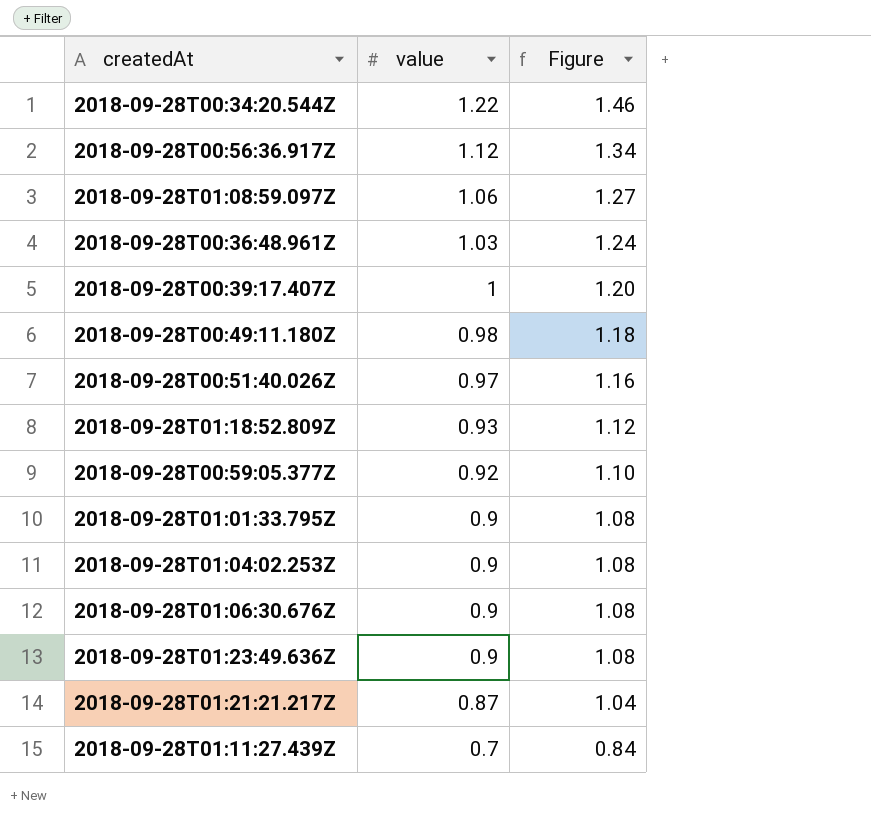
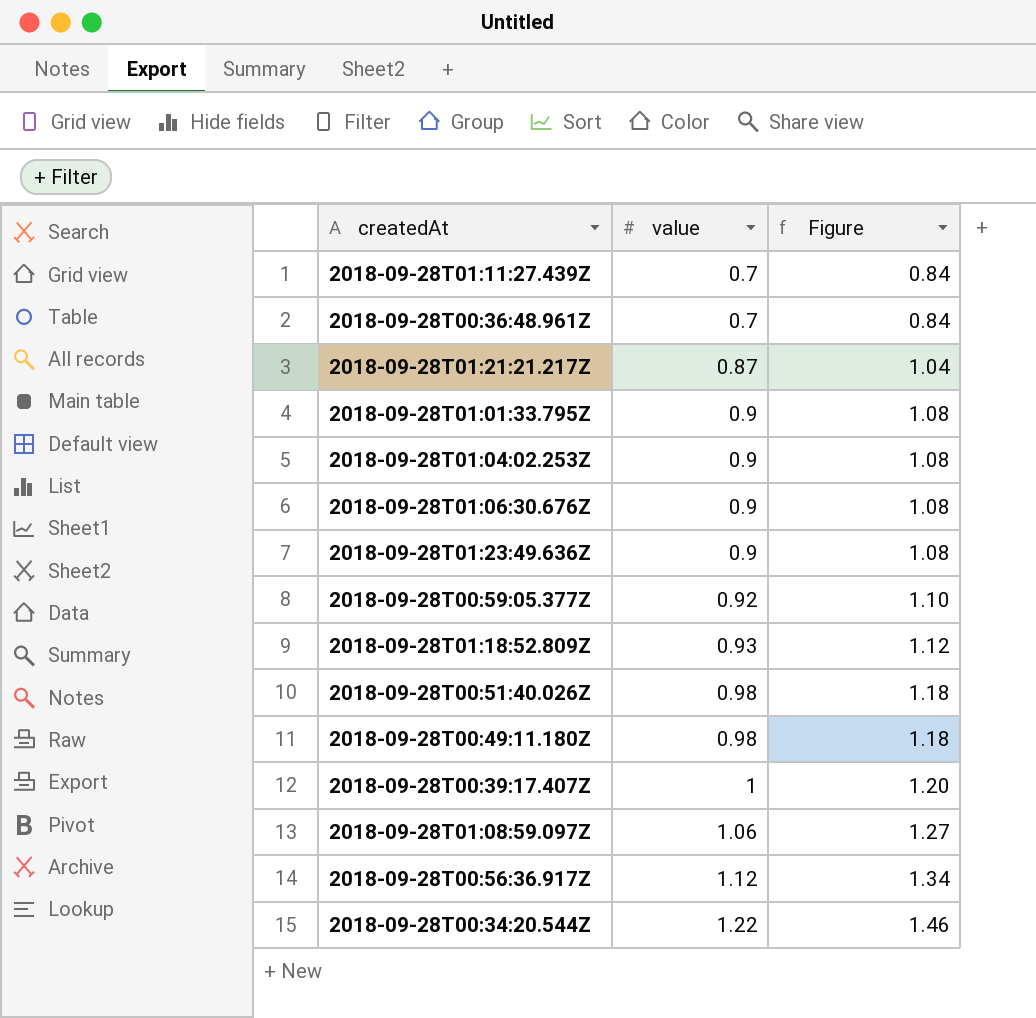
row order: value descending -> value ascending
2018-09-28T00:36:48.961Z | value: 1.03 -> 0.7
2018-09-28T00:36:48.961Z | Figure: 1.24 -> 0.84
2018-09-28T00:51:40.026Z | value: 0.97 -> 0.98
2018-09-28T00:51:40.026Z | Figure: 1.16 -> 1.18

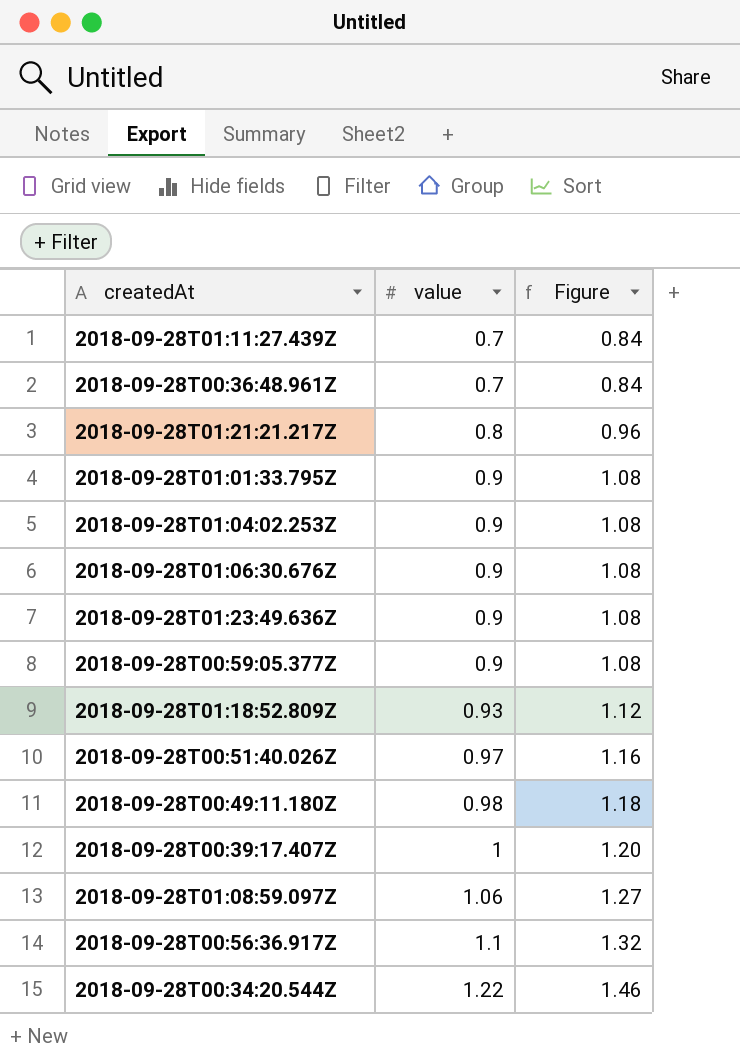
2018-09-28T01:21:21.217Z | value: 0.87 -> 0.8
2018-09-28T01:21:21.217Z | Figure: 1.04 -> 0.96
2018-09-28T00:59:05.377Z | value: 0.92 -> 0.9
2018-09-28T00:59:05.377Z | Figure: 1.10 -> 1.08
2018-09-28T00:51:40.026Z | value: 0.98 -> 0.97
2018-09-28T00:51:40.026Z | Figure: 1.18 -> 1.16
2018-09-28T00:56:36.917Z | value: 1.12 -> 1.1
2018-09-28T00:56:36.917Z | Figure: 1.34 -> 1.32

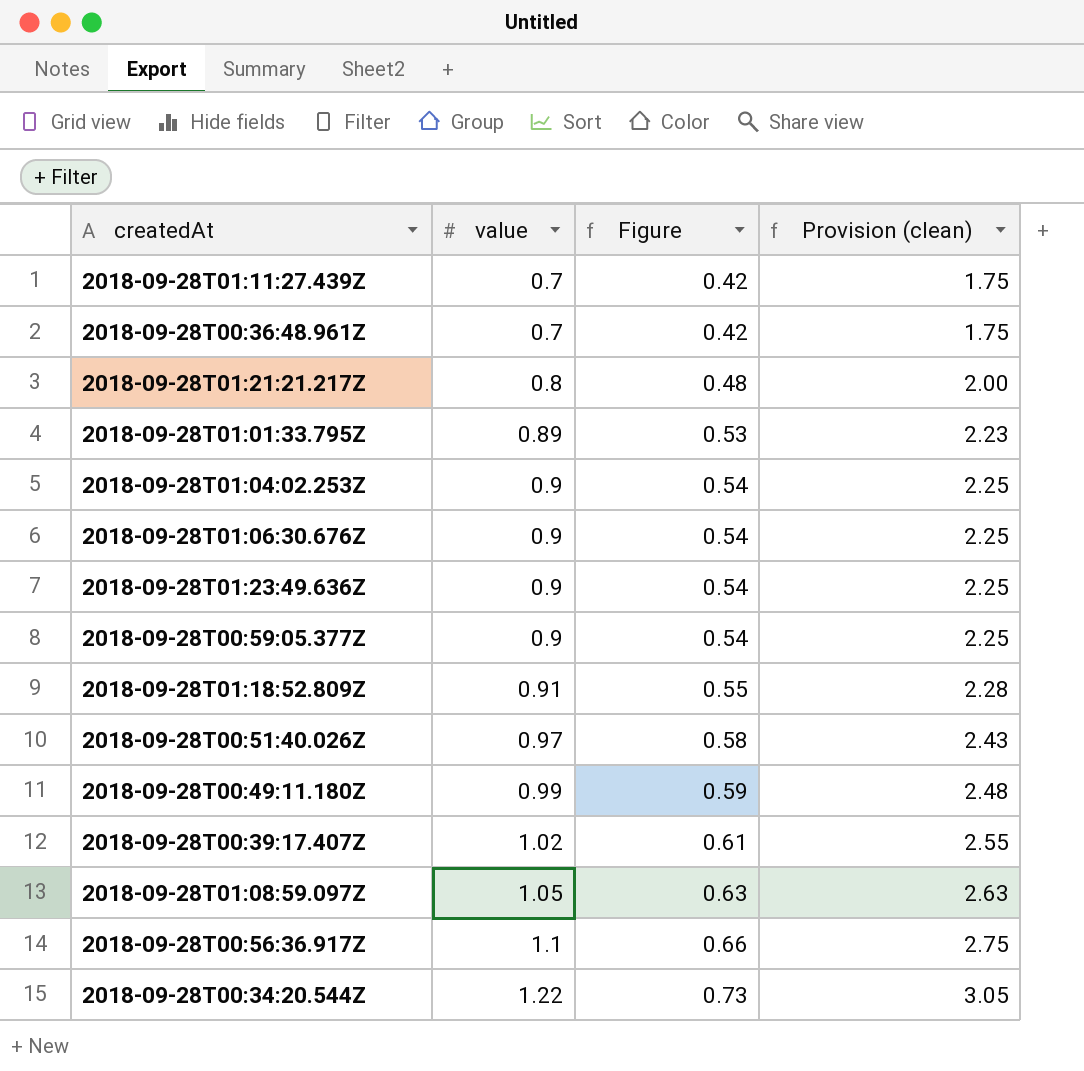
column Figure | formula: [value] * 1.2 -> [value] * 0.6
column Provision (clean) | formula: none -> [value] * 2.5
2018-09-28T01:01:33.795Z | value: 0.9 -> 0.89
2018-09-28T01:18:52.809Z | value: 0.93 -> 0.91
2018-09-28T00:49:11.180Z | value: 0.98 -> 0.99
2018-09-28T00:39:17.407Z | value: 1 -> 1.02
2018-09-28T01:08:59.097Z | value: 1.06 -> 1.05

